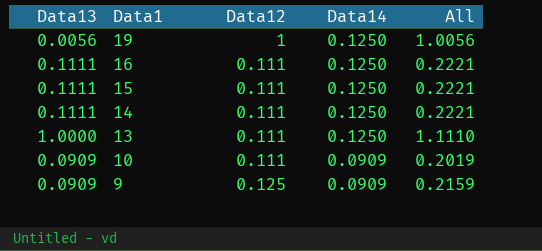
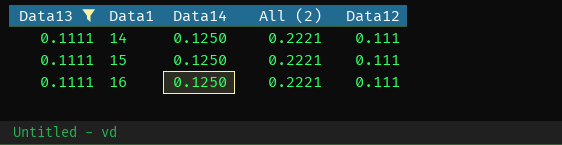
filter: none -> Data13 = 0.1111
row order: Data1 descending -> Data1 ascending
column name: All -> All (2)
column Data12 | position: 3 -> 5

